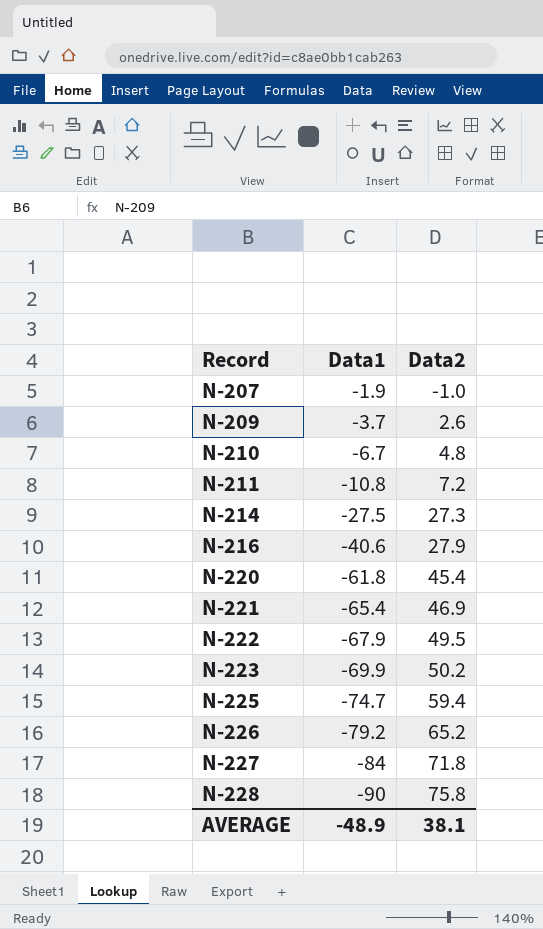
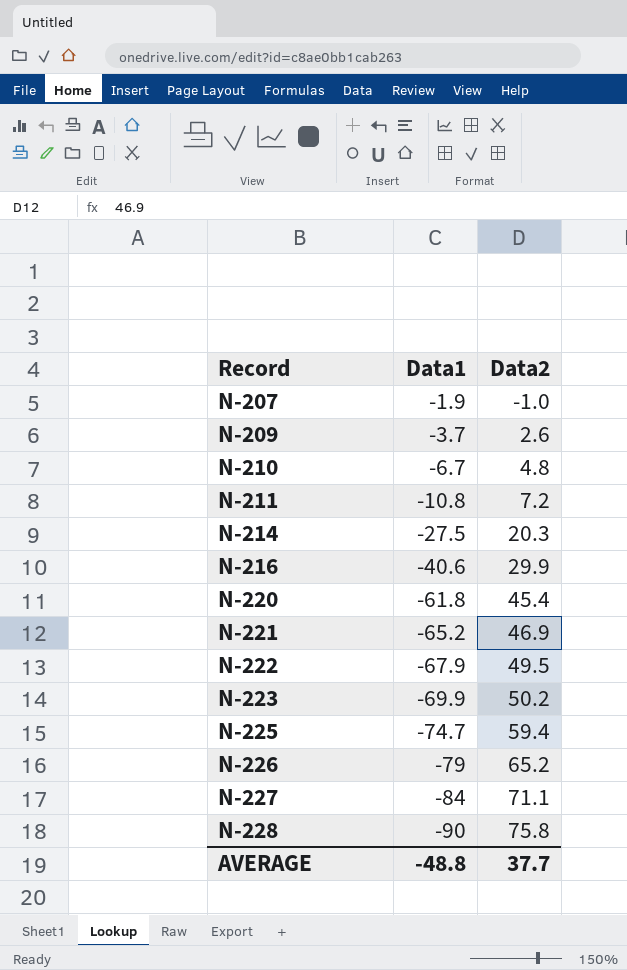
N-214 | Data2: 27.3 -> 20.3
N-216 | Data2: 27.9 -> 29.9
N-221 | Data1: -65.4 -> -65.2
N-226 | Data1: -79.2 -> -79
N-227 | Data2: 71.8 -> 71.1
AVERAGE | Data1: -48.9 -> -48.8
AVERAGE | Data2: 38.1 -> 37.7

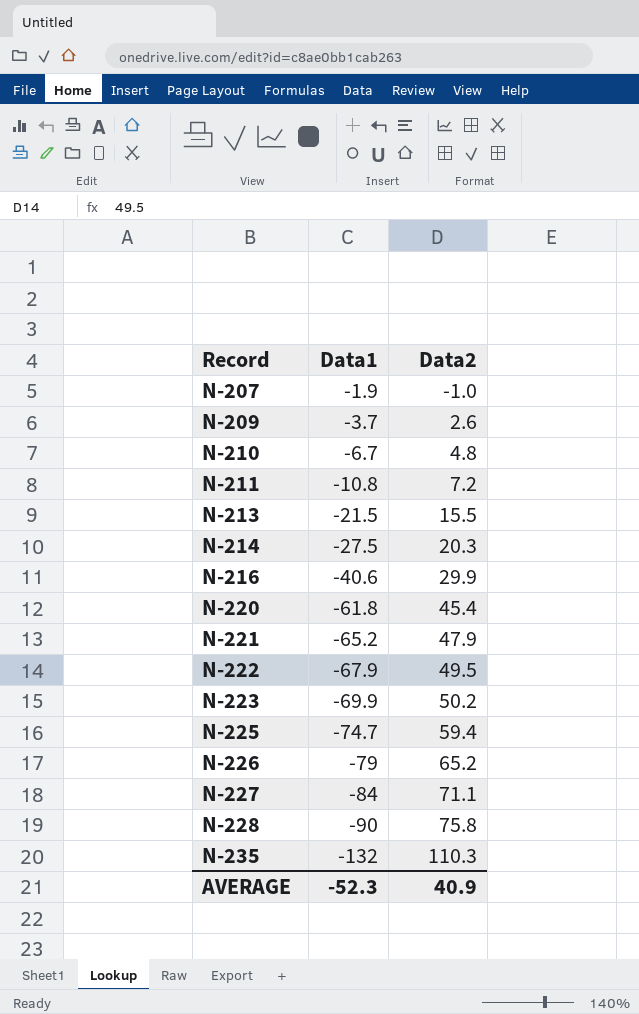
row N-213: none -> -21.5 | 15.5
N-221 | Data2: 46.9 -> 47.9
row N-235: none -> -132 | 110.3
AVERAGE | Data1: -48.8 -> -52.3
AVERAGE | Data2: 37.7 -> 40.9

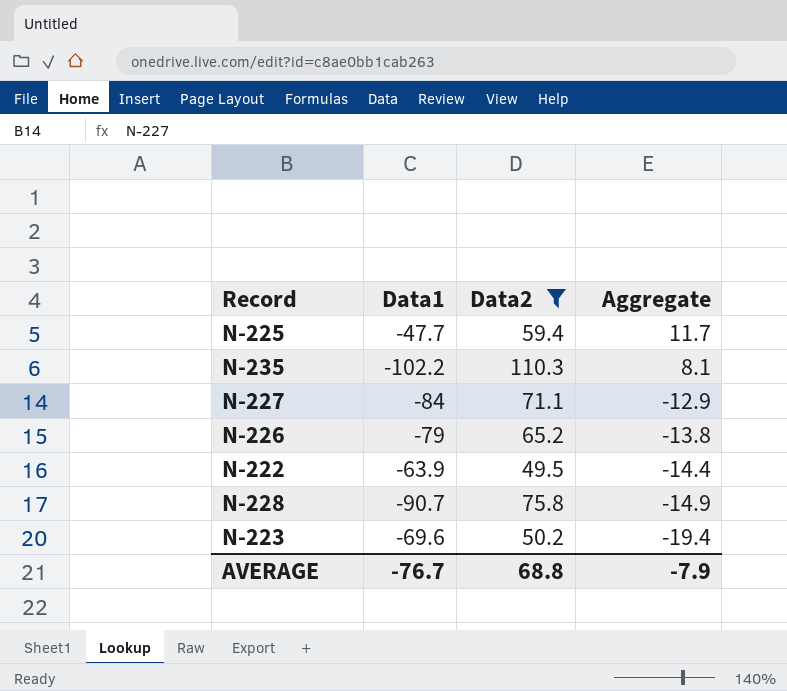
filter: none -> Data2 >= 49.5
row order: Record ascending -> Aggregate descending
column Aggregate | formula: none -> [Data1] + [Data2]
N-225 | Data1: -74.7 -> -47.7
N-235 | Data1: -132 -> -102.2
N-222 | Data1: -67.9 -> -63.9
N-228 | Data1: -90 -> -90.7
N-223 | Data1: -69.9 -> -69.6
AVERAGE | Data1: -52.3 -> -76.7
AVERAGE | Data2: 40.9 -> 68.8

